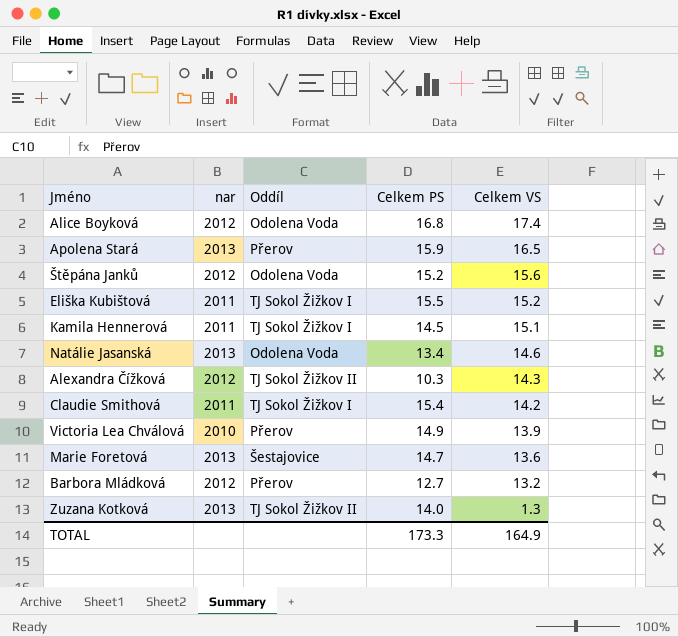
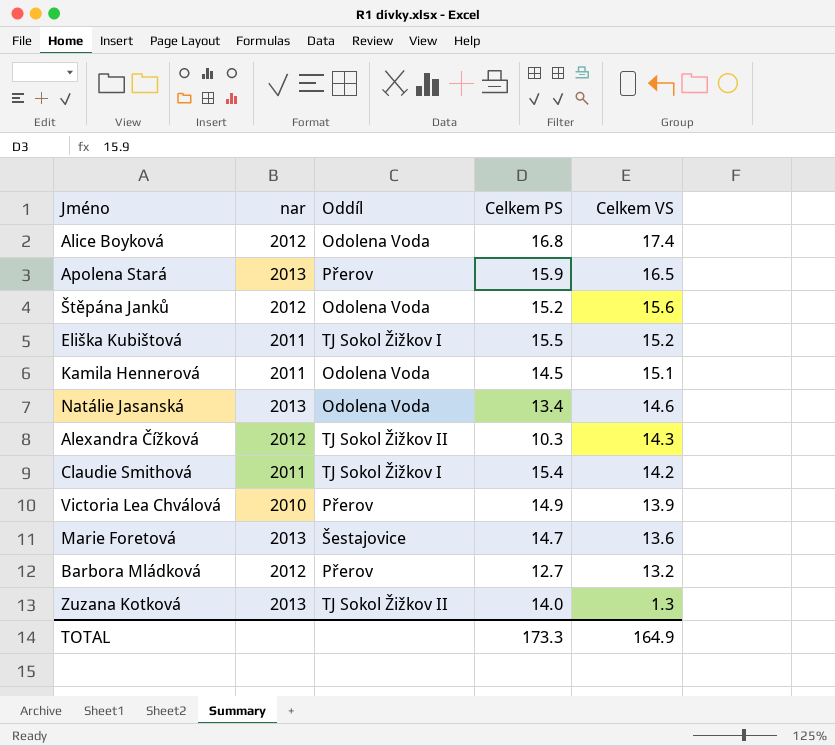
Kamila Hennerová | Oddíl: TJ Sokol Žižkov I -> Odolena Voda

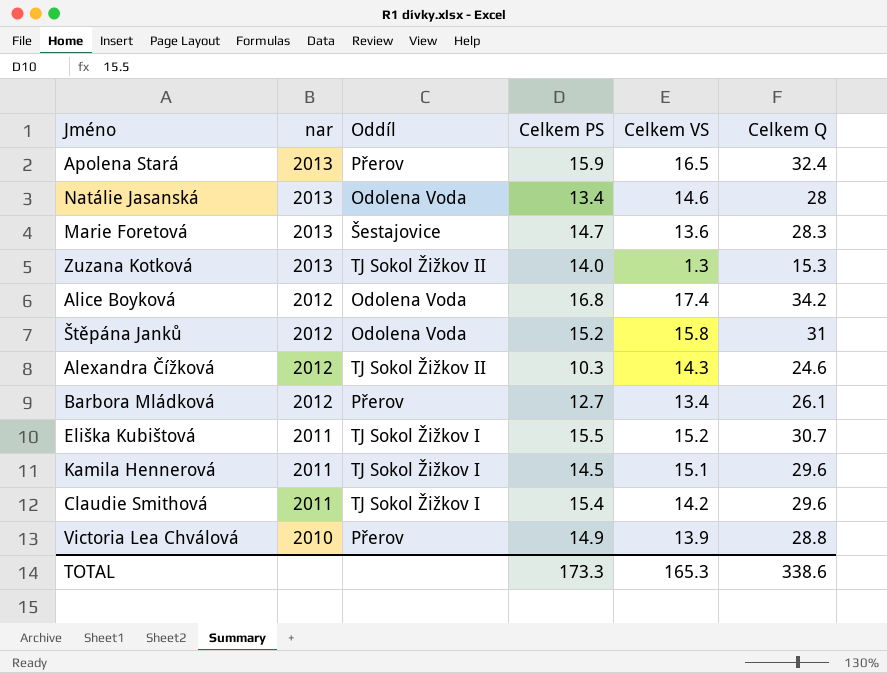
row order: Celkem VS descending -> nar descending
column Celkem Q | formula: none -> [Celkem PS] + [Celkem VS]
Štěpána Janků | Celkem VS: 15.6 -> 15.8
Barbora Mládková | Celkem VS: 13.2 -> 13.4
Kamila Hennerová | Oddíl: Odolena Voda -> TJ Sokol Žižkov I
TOTAL | Celkem VS: 164.9 -> 165.3

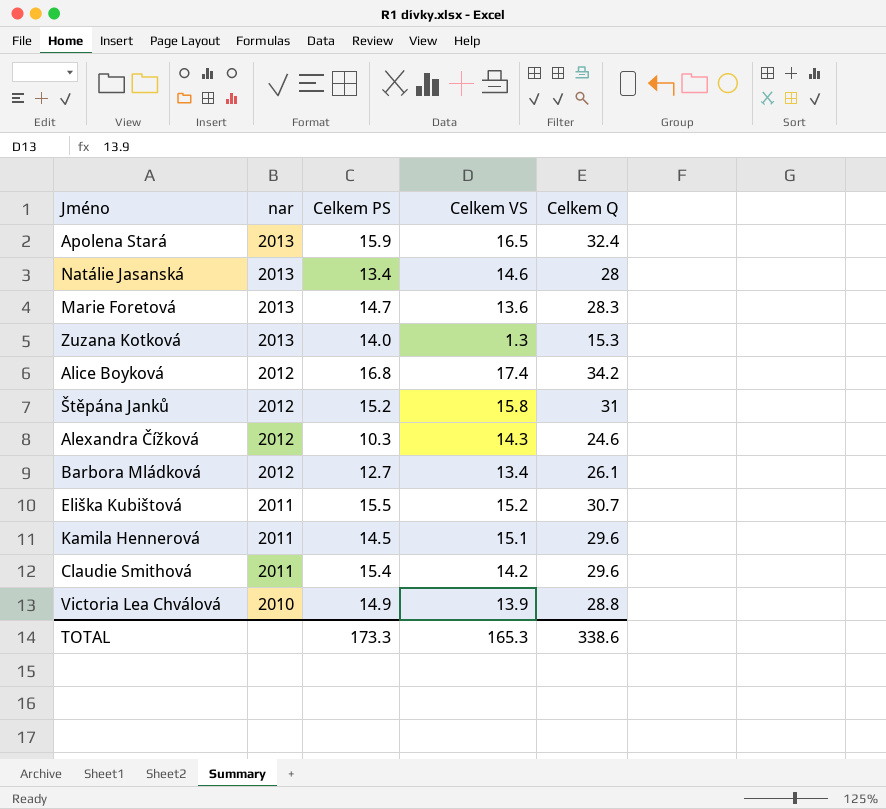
column Oddíl | position: 3 -> none

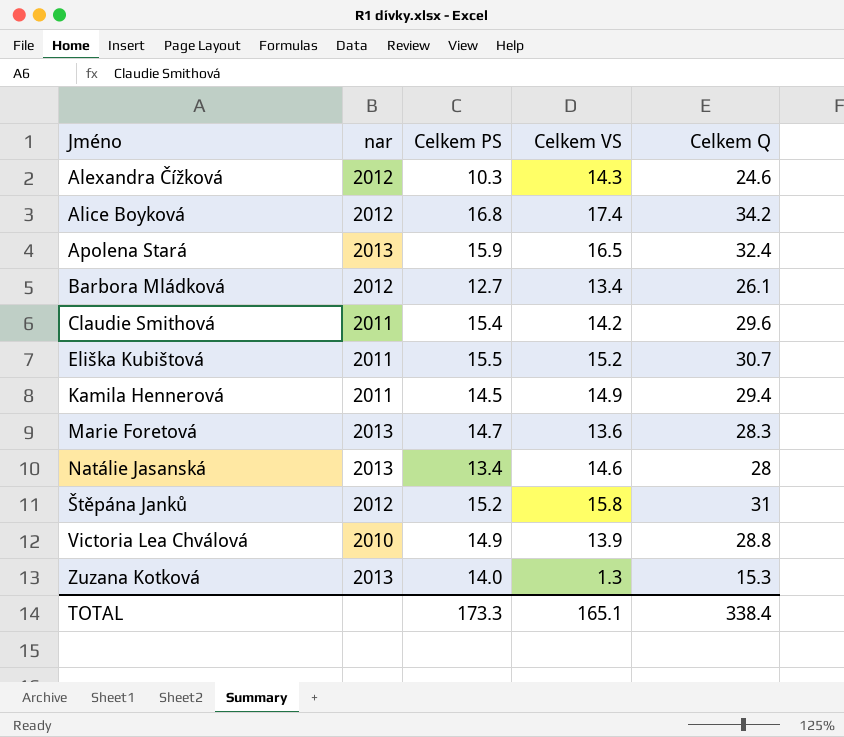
row order: nar descending -> Jméno ascending
Kamila Hennerová | Celkem VS: 15.1 -> 14.9
Kamila Hennerová | Celkem Q: 29.6 -> 29.4
TOTAL | Celkem VS: 165.3 -> 165.1
TOTAL | Celkem Q: 338.6 -> 338.4

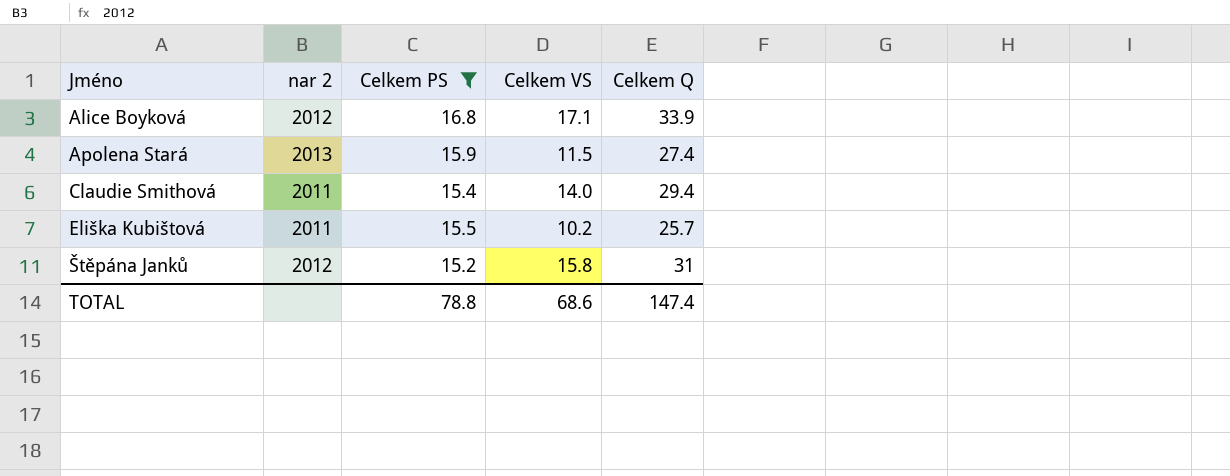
filter: none -> Celkem PS >= 15.2
column name: nar -> nar 2
Alice Boyková | Celkem VS: 17.4 -> 17.1
Alice Boyková | Celkem Q: 34.2 -> 33.9
Apolena Stará | Celkem VS: 16.5 -> 11.5
Apolena Stará | Celkem Q: 32.4 -> 27.4
Claudie Smithová | Celkem VS: 14.2 -> 14.0
Claudie Smithová | Celkem Q: 29.6 -> 29.4
Eliška Kubištová | Celkem VS: 15.2 -> 10.2
Eliška Kubištová | Celkem Q: 30.7 -> 25.7
TOTAL | Celkem PS: 173.3 -> 78.8
TOTAL | Celkem VS: 165.1 -> 68.6
TOTAL | Celkem Q: 338.4 -> 147.4

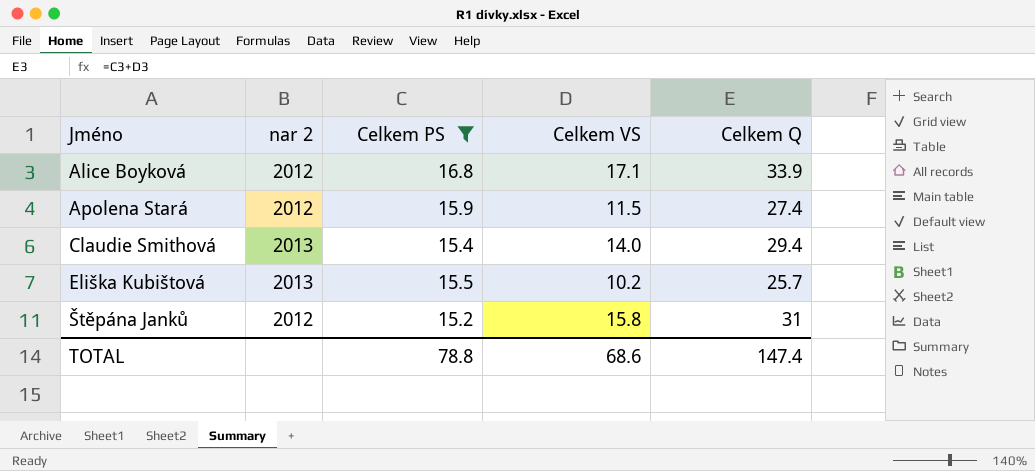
Apolena Stará | nar 2: 2013 -> 2012
Claudie Smithová | nar 2: 2011 -> 2013
Eliška Kubištová | nar 2: 2011 -> 2013

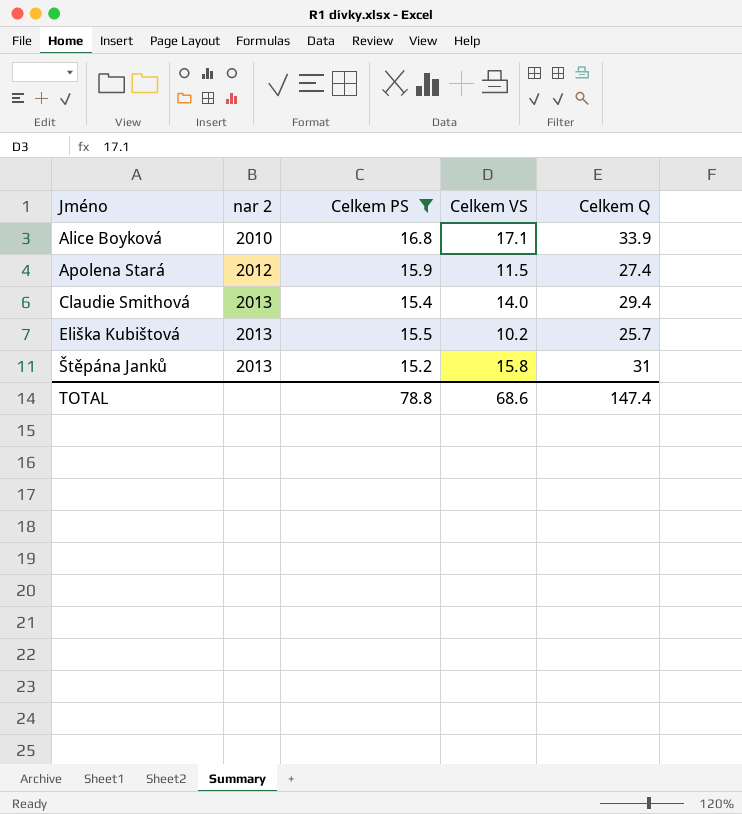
Alice Boyková | nar 2: 2012 -> 2010
Štěpána Janků | nar 2: 2012 -> 2013

